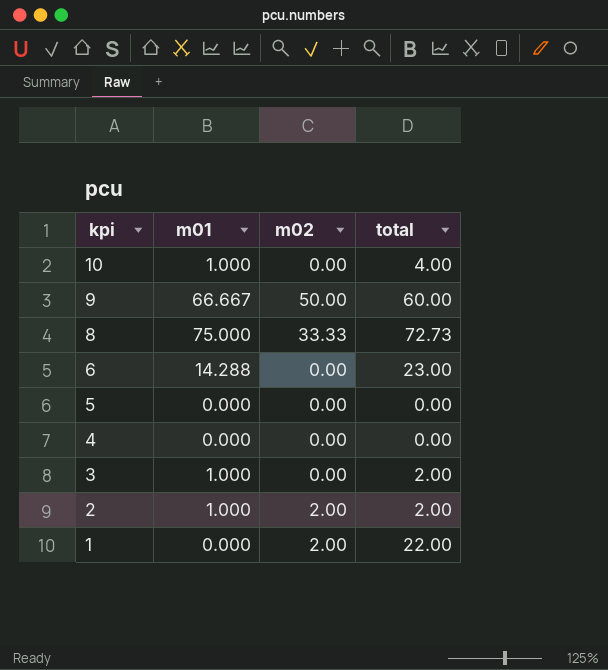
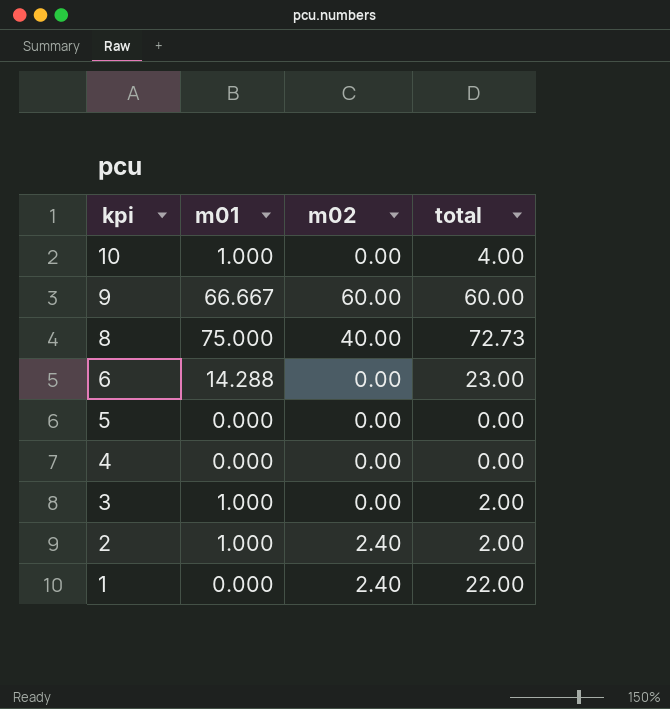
9 | m02: 50.00 -> 60.00
8 | m02: 33.33 -> 40.00
2 | m02: 2.00 -> 2.40
1 | m02: 2.00 -> 2.40

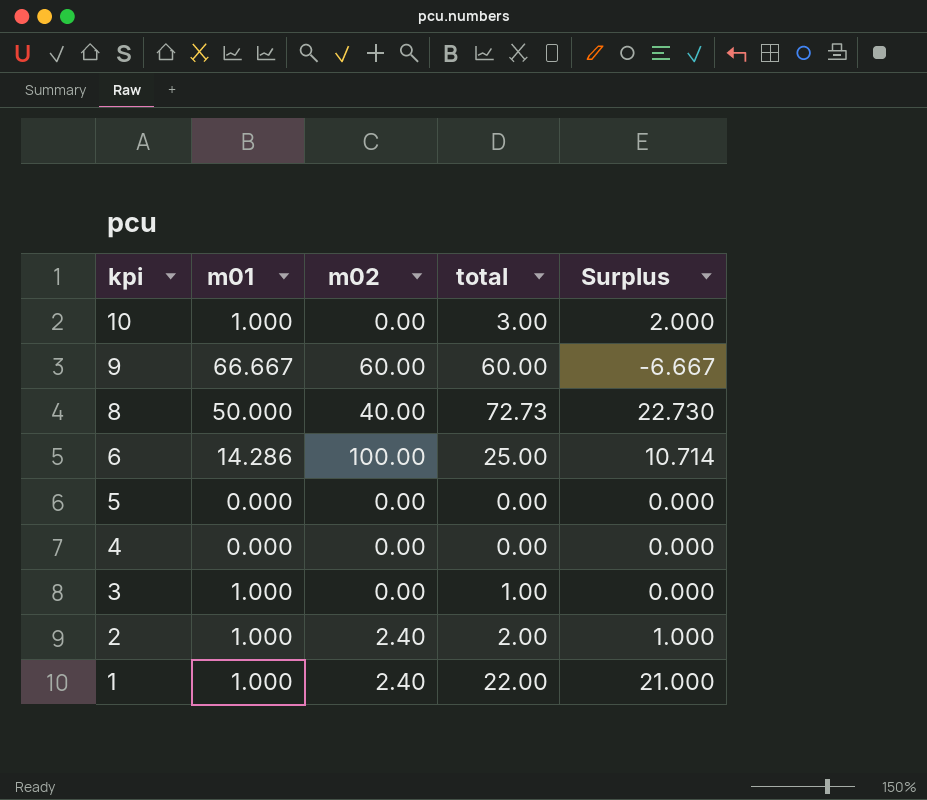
column Surplus | formula: none -> [total] - [m01]
10 | total: 4.00 -> 3.00
8 | m01: 75.000 -> 50.000
6 | m01: 14.288 -> 14.286
6 | m02: 0.00 -> 100.00
6 | total: 23.00 -> 25.00
3 | total: 2.00 -> 1.00
1 | m01: 0.000 -> 1.000

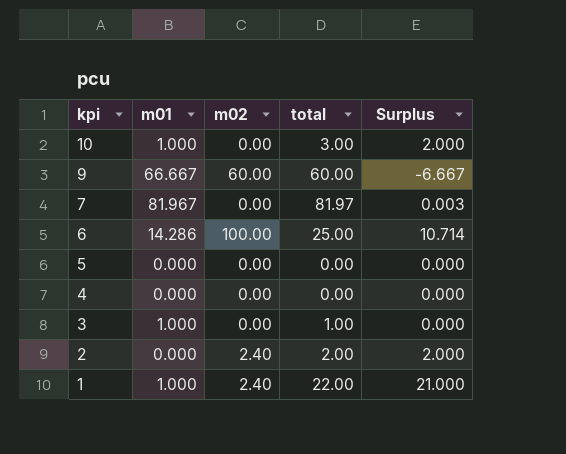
row 8: 50.000 | 40.00 | 72.73 | 22.730 -> none
row 7: none -> 81.967 | 0.00 | 81.97 | 0.003
2 | m01: 1.000 -> 0.000
2 | Surplus: 1.000 -> 2.000

